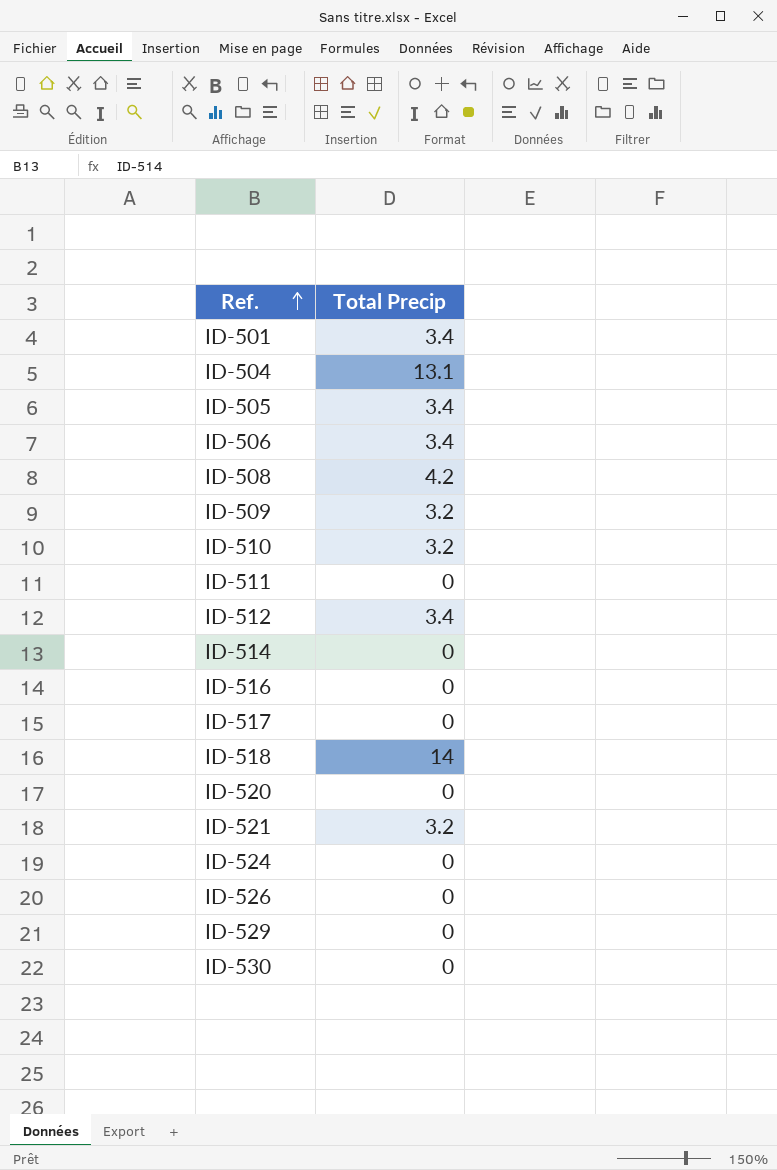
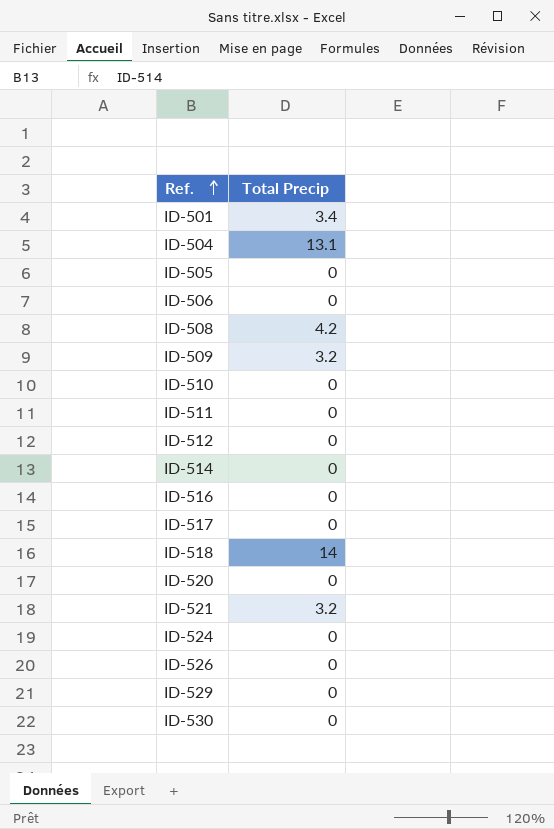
ID-505 | Total Precip: 3.4 -> 0
ID-506 | Total Precip: 3.4 -> 0
ID-510 | Total Precip: 3.2 -> 0
ID-512 | Total Precip: 3.4 -> 0

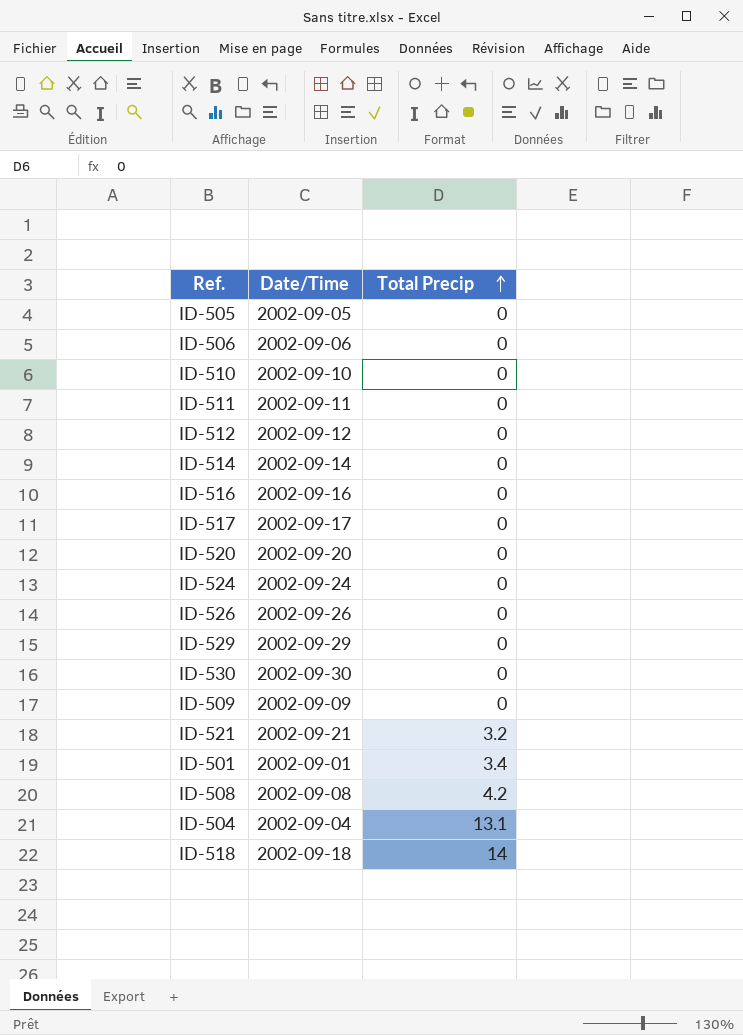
row order: Ref. ascending -> Total Precip ascending
column Date/Time | position: none -> 2
ID-509 | Total Precip: 3.2 -> 0

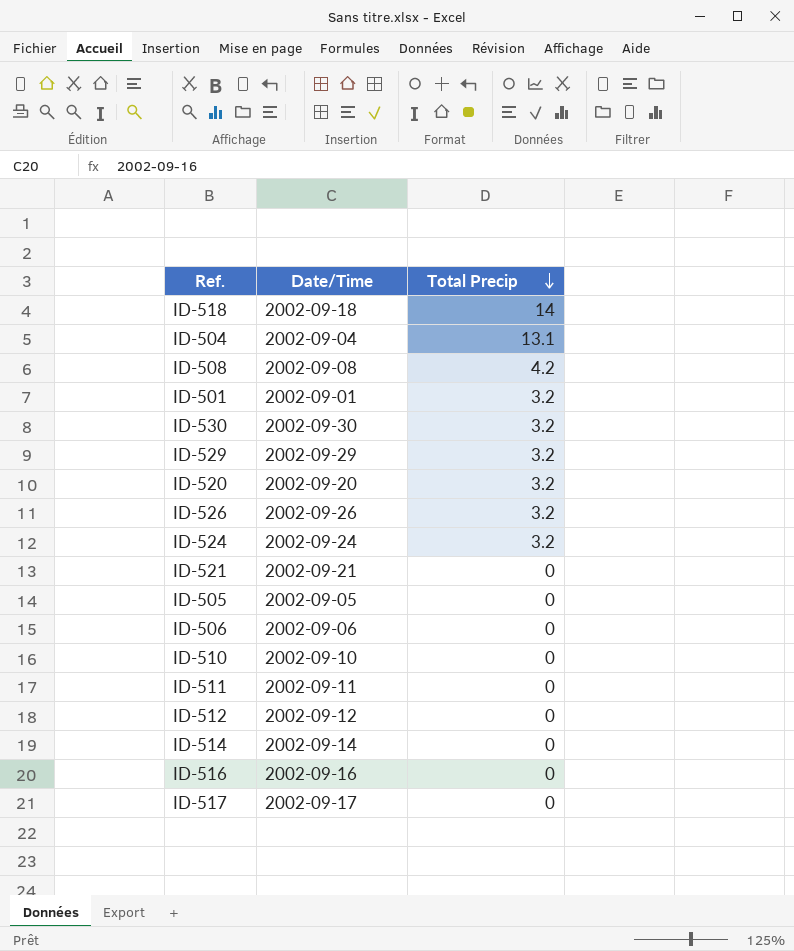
row order: Total Precip ascending -> Total Precip descending
row ID-509: 2002-09-09 | 0 -> none
ID-501 | Total Precip: 3.4 -> 3.2
ID-530 | Total Precip: 0 -> 3.2
ID-529 | Total Precip: 0 -> 3.2
ID-520 | Total Precip: 0 -> 3.2
ID-526 | Total Precip: 0 -> 3.2
ID-524 | Total Precip: 0 -> 3.2
ID-521 | Total Precip: 3.2 -> 0

